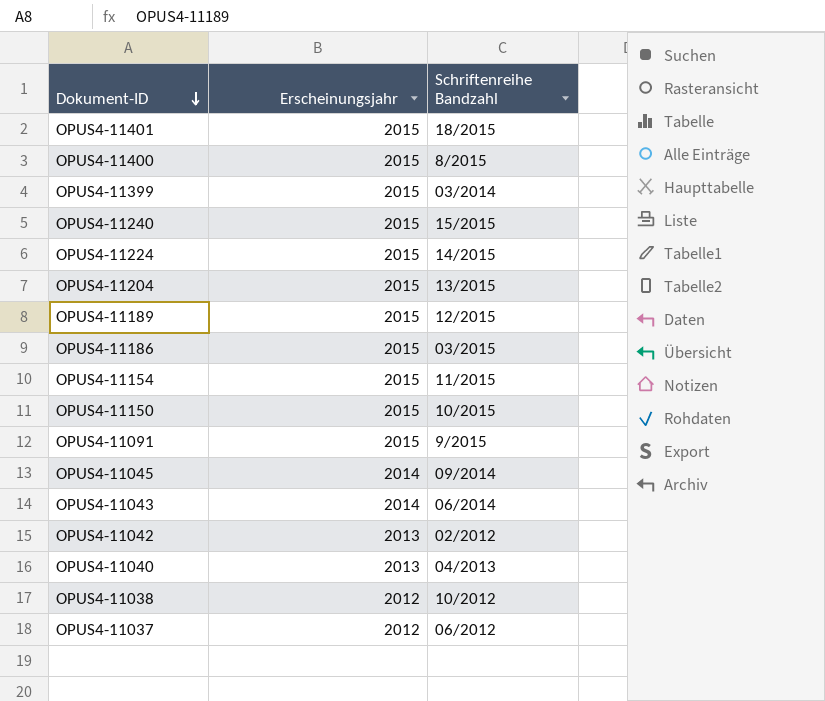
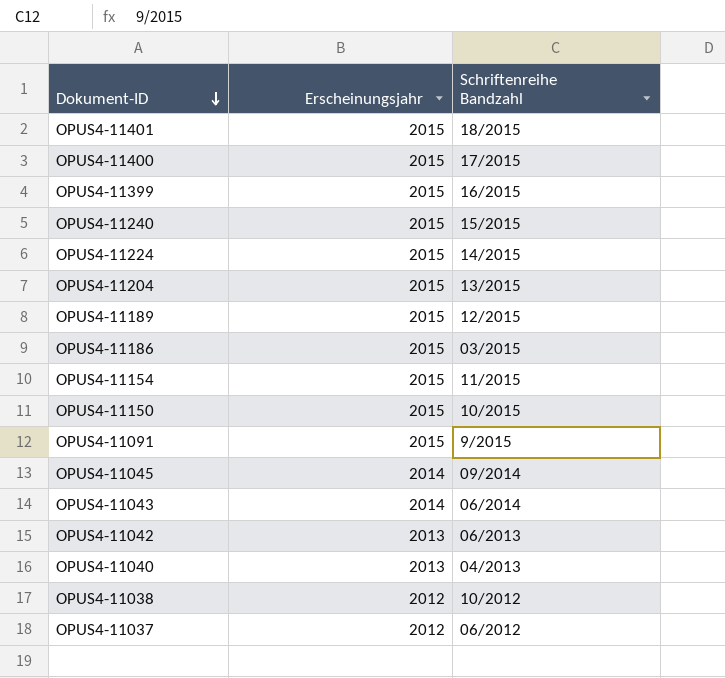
OPUS4-11400 | Schriftenreihe Bandzahl: 8/2015 -> 17/2015
OPUS4-11399 | Schriftenreihe Bandzahl: 03/2014 -> 16/2015
OPUS4-11042 | Schriftenreihe Bandzahl: 02/2012 -> 06/2013

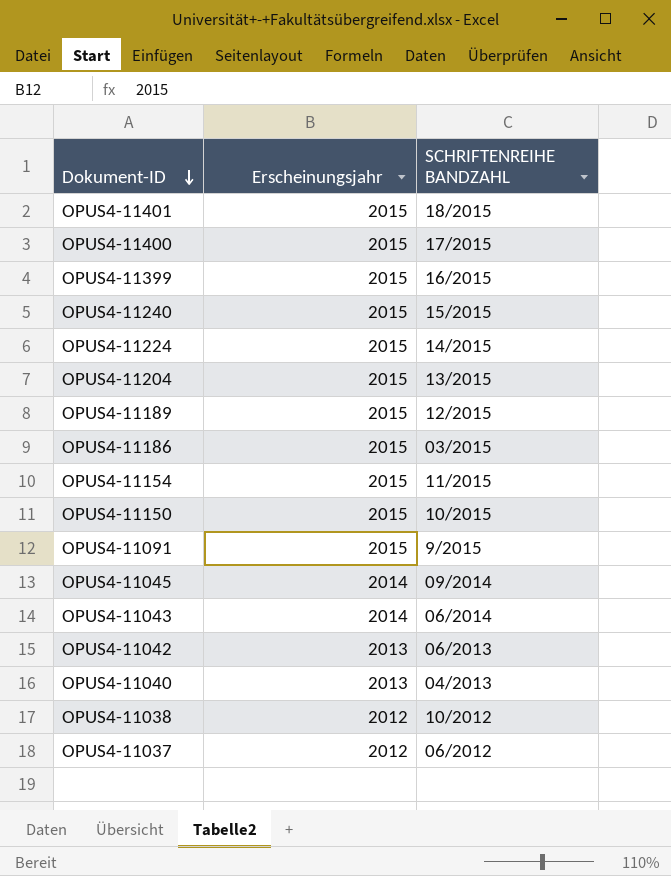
column name: Schriftenreihe Bandzahl -> SCHRIFTENREIHE BANDZAHL

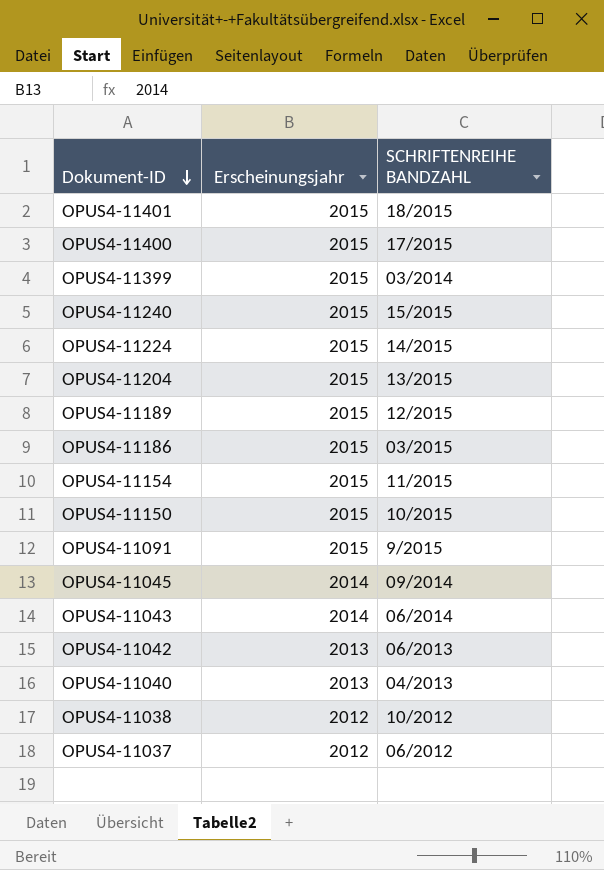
OPUS4-11399 | SCHRIFTENREIHE BANDZAHL: 16/2015 -> 03/2014

